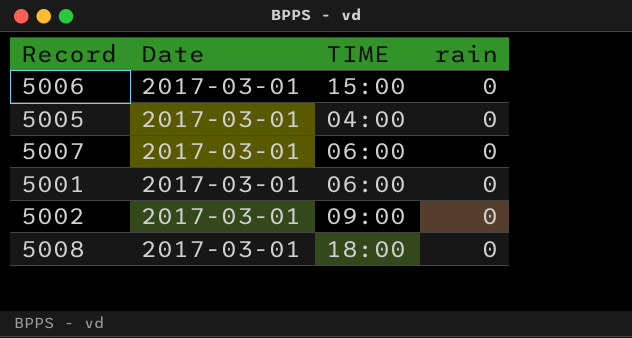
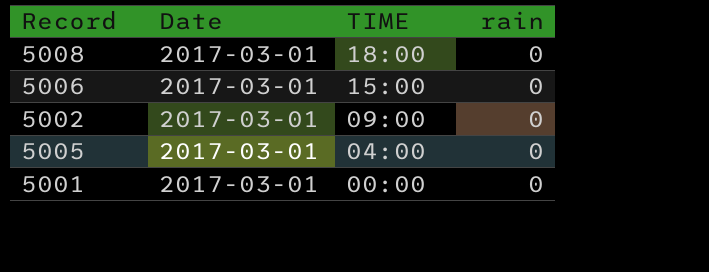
row order: none -> TIME descending
row 5007: 2017-03-01 | 06:00 | 0 -> none
5001 | TIME: 06:00 -> 00:00

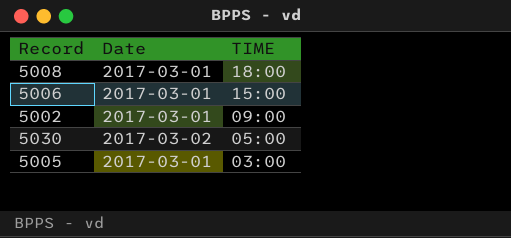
column rain | position: 4 -> none
row 5001: 2017-03-01 | 00:00 | 0 -> none
row 5030: none -> 2017-03-02 | 05:00
5005 | TIME: 04:00 -> 03:00

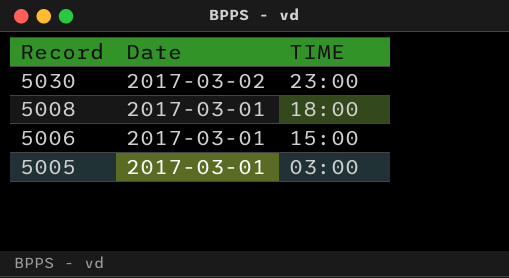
row order: TIME descending -> Record descending
row 5002: 2017-03-01 | 09:00 -> none
5030 | TIME: 05:00 -> 23:00

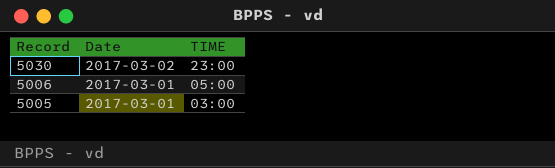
row 5008: 2017-03-01 | 18:00 -> none
5006 | TIME: 15:00 -> 05:00

